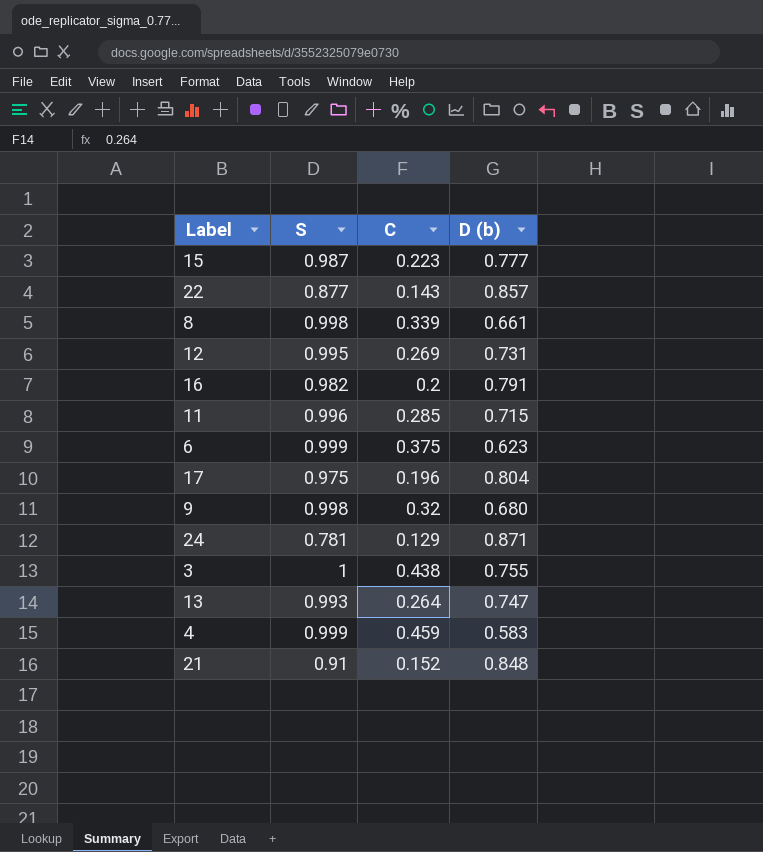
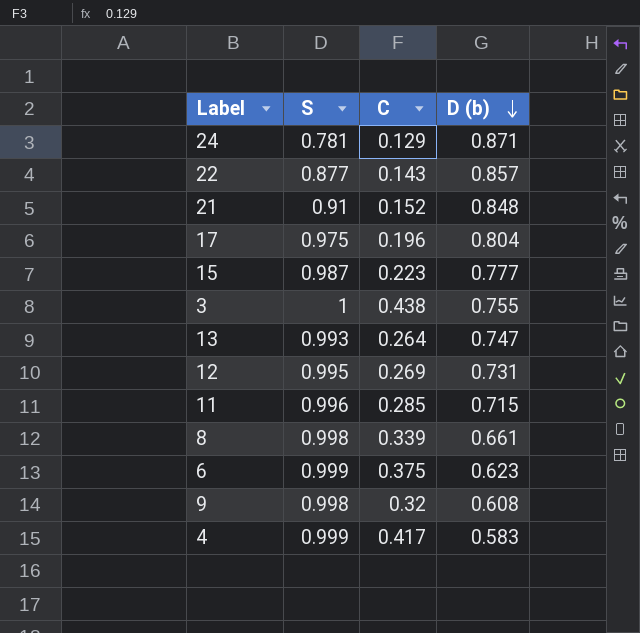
row order: none -> D (b) descending
row 16: 0.982 | 0.2 | 0.791 -> none
9 | D (b): 0.680 -> 0.608
4 | C: 0.459 -> 0.417

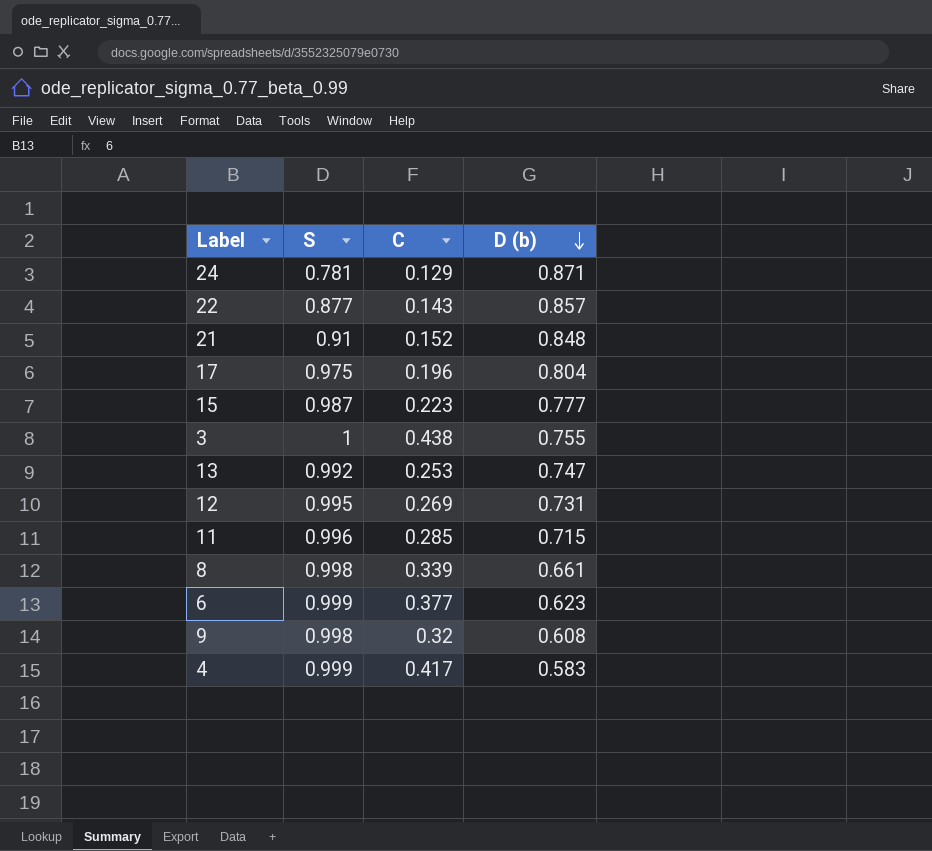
13 | S: 0.993 -> 0.992
13 | C: 0.264 -> 0.253
6 | C: 0.375 -> 0.377

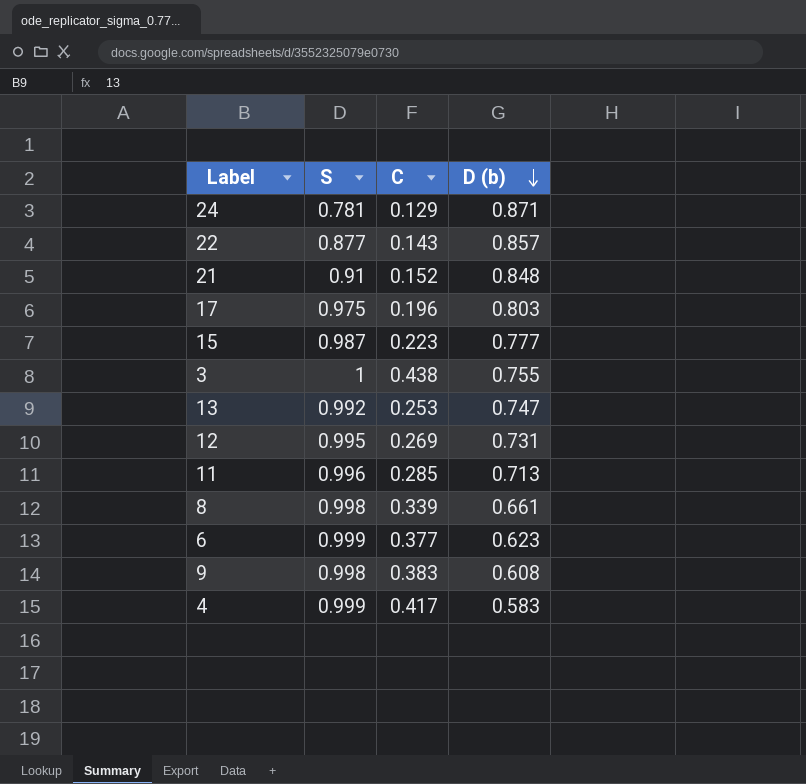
17 | D (b): 0.804 -> 0.803
11 | D (b): 0.715 -> 0.713
9 | C: 0.32 -> 0.383

